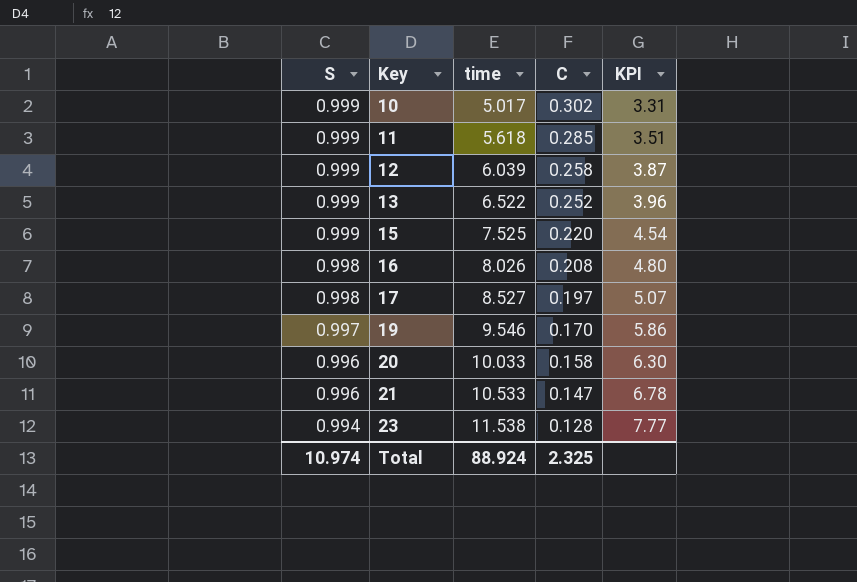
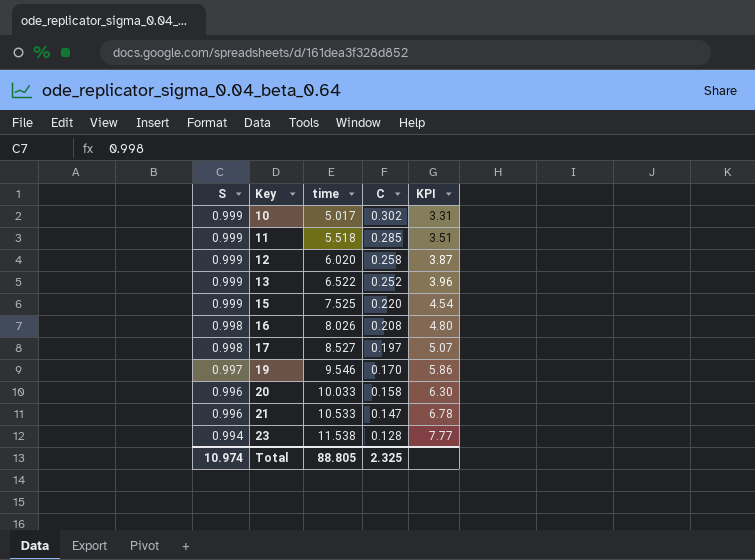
11 | time: 5.618 -> 5.518
12 | time: 6.039 -> 6.020
Total | time: 88.924 -> 88.805

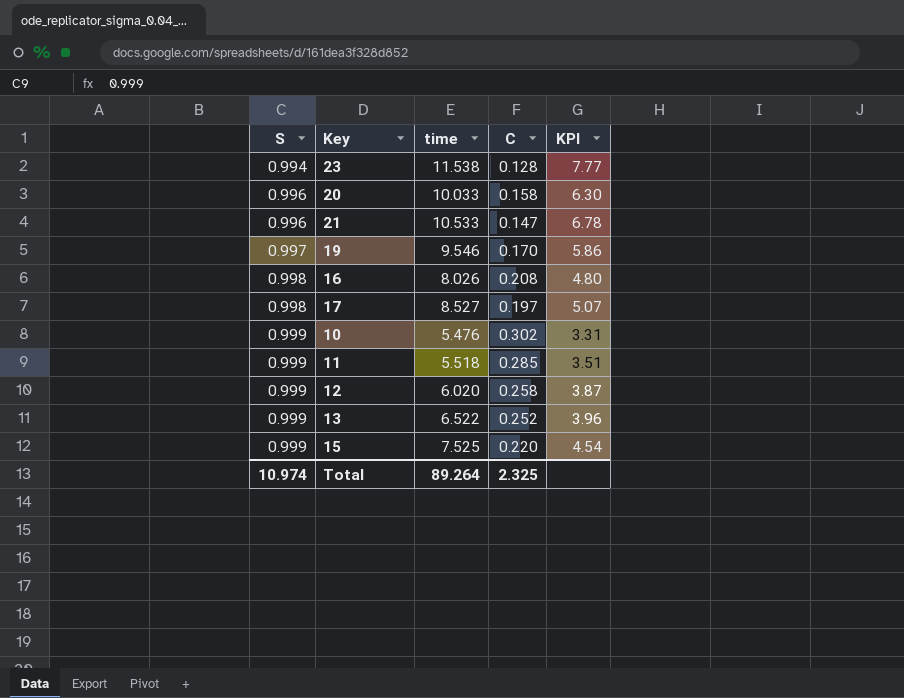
row order: S descending -> S ascending
10 | time: 5.017 -> 5.476
Total | time: 88.805 -> 89.264

